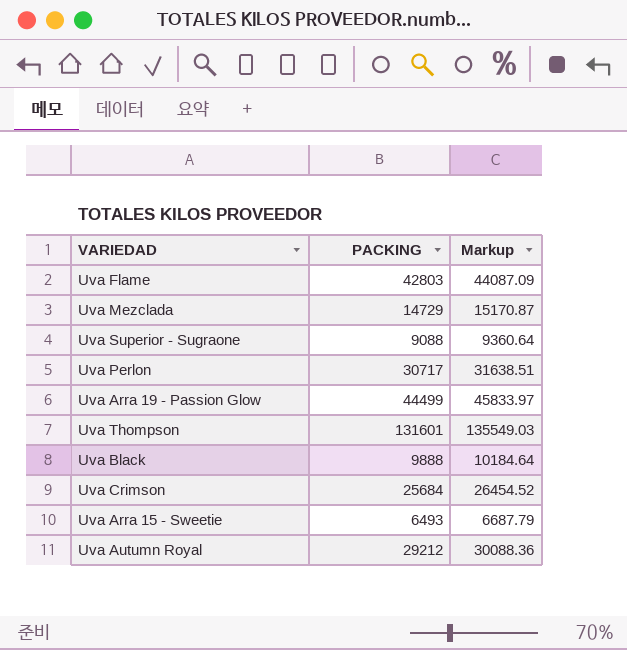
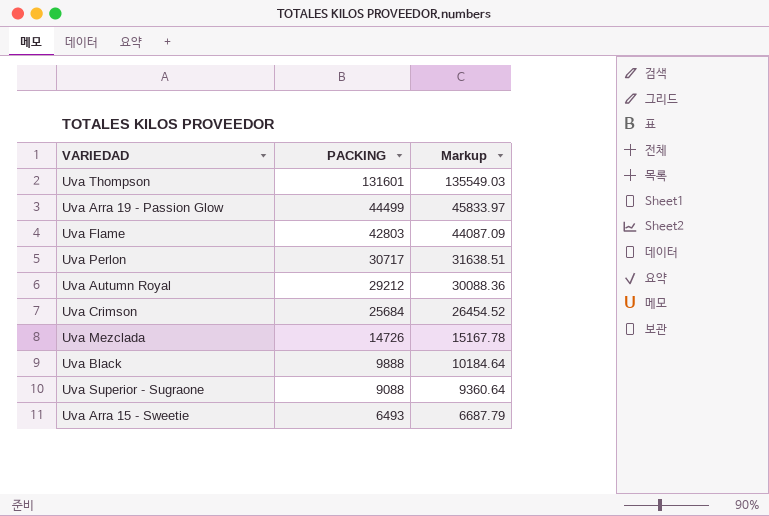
row order: none -> PACKING descending
Uva Mezclada | PACKING: 14729 -> 14726
Uva Mezclada | Markup: 15170.87 -> 15167.78

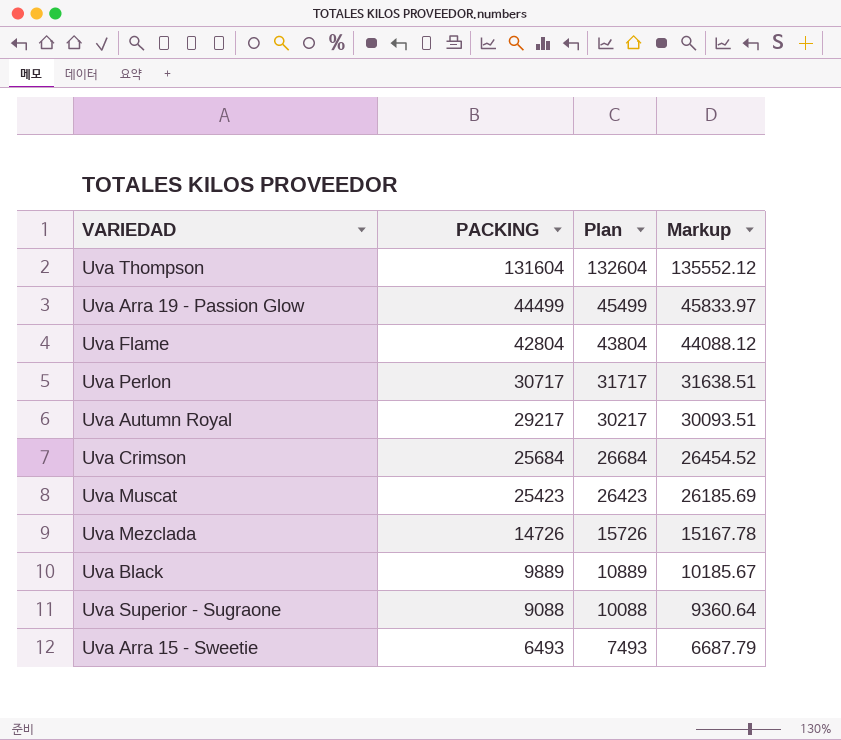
column Plan | formula: none -> [PACKING] + 1000
Uva Thompson | PACKING: 131601 -> 131604
Uva Thompson | Markup: 135549.03 -> 135552.12
Uva Flame | PACKING: 42803 -> 42804
Uva Flame | Markup: 44087.09 -> 44088.12
Uva Autumn Royal | PACKING: 29212 -> 29217
Uva Autumn Royal | Markup: 30088.36 -> 30093.51
row Uva Muscat: none -> 25423 | 26423 | 26185.69
Uva Black | PACKING: 9888 -> 9889
Uva Black | Markup: 10184.64 -> 10185.67

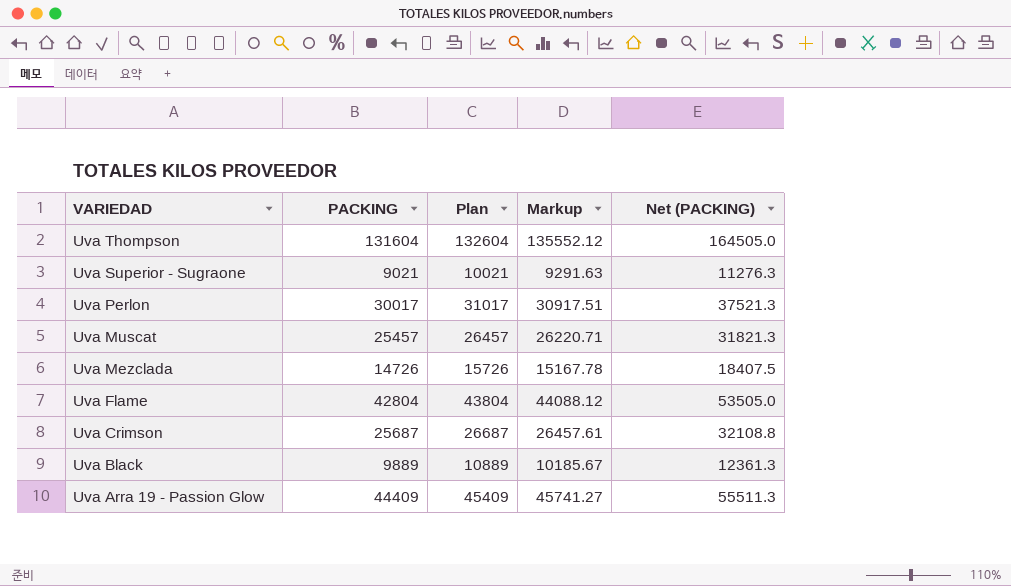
row order: PACKING descending -> VARIEDAD descending
column Net (PACKING) | formula: none -> [PACKING] * 1.25
row Uva Autumn Royal: 29217 | 30217 | 30093.51 -> none
row Uva Arra 15 - Sweetie: 6493 | 7493 | 6687.79 -> none
Uva Superior - Sugraone | PACKING: 9088 -> 9021
Uva Superior - Sugraone | Plan: 10088 -> 10021
Uva Superior - Sugraone | Markup: 9360.64 -> 9291.63
Uva Perlon | PACKING: 30717 -> 30017
Uva Perlon | Plan: 31717 -> 31017
Uva Perlon | Markup: 31638.51 -> 30917.51
Uva Muscat | PACKING: 25423 -> 25457
Uva Muscat | Plan: 26423 -> 26457
Uva Muscat | Markup: 26185.69 -> 26220.71
Uva Crimson | PACKING: 25684 -> 25687
Uva Crimson | Plan: 26684 -> 26687
Uva Crimson | Markup: 26454.52 -> 26457.61
Uva Arra 19 - Passion Glow | PACKING: 44499 -> 44409
Uva Arra 19 - Passion Glow | Plan: 45499 -> 45409
Uva Arra 19 - Passion Glow | Markup: 45833.97 -> 45741.27

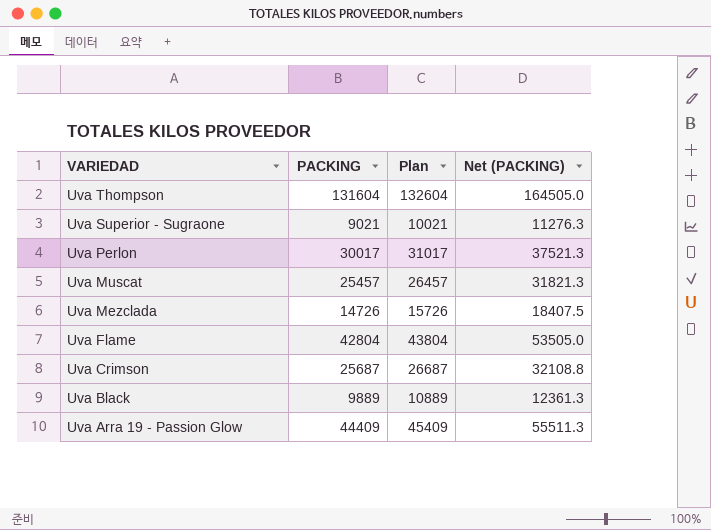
column Markup | formula: [PACKING] * 1.03 -> none

